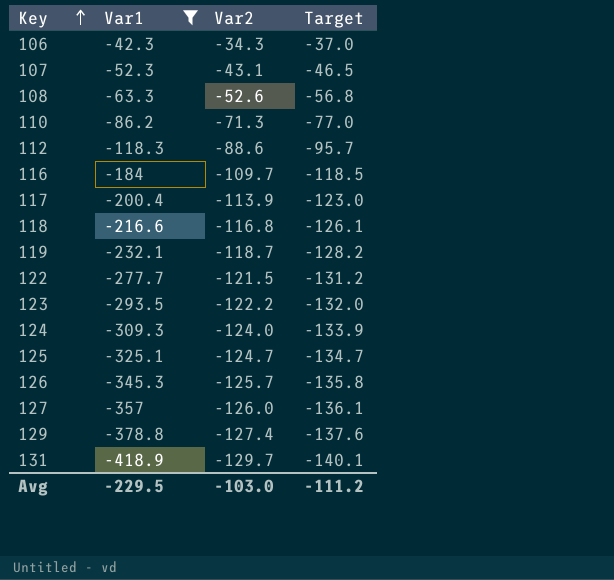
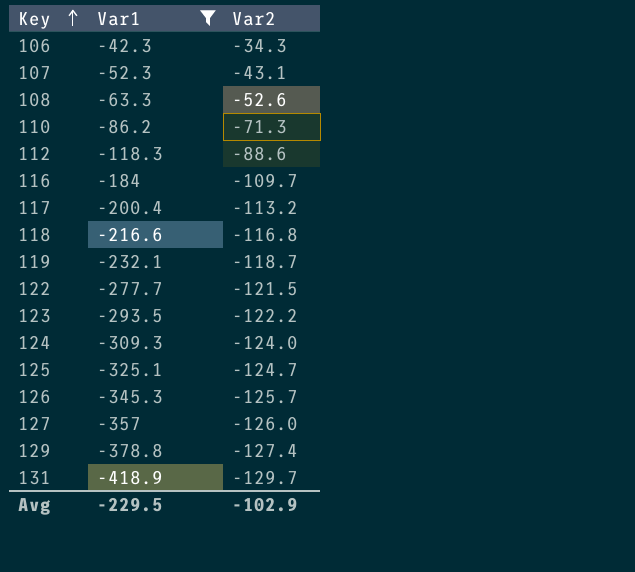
column Target | formula: [Var2] * 1.08 -> none
117 | Var2: -113.9 -> -113.2
Avg | Var2: -103.0 -> -102.9

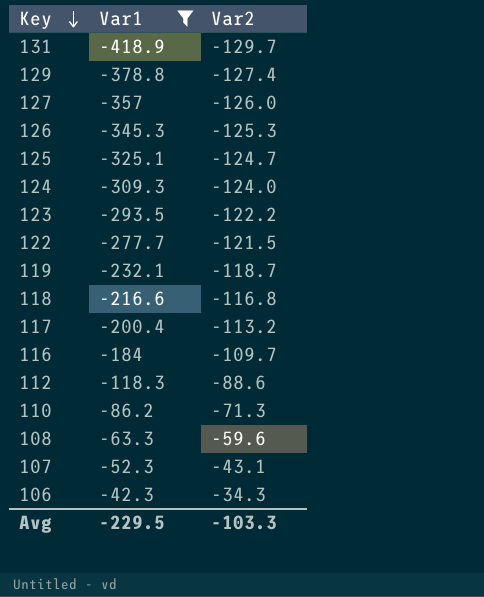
row order: Key ascending -> Key descending
126 | Var2: -125.7 -> -125.3
108 | Var2: -52.6 -> -59.6
Avg | Var2: -102.9 -> -103.3

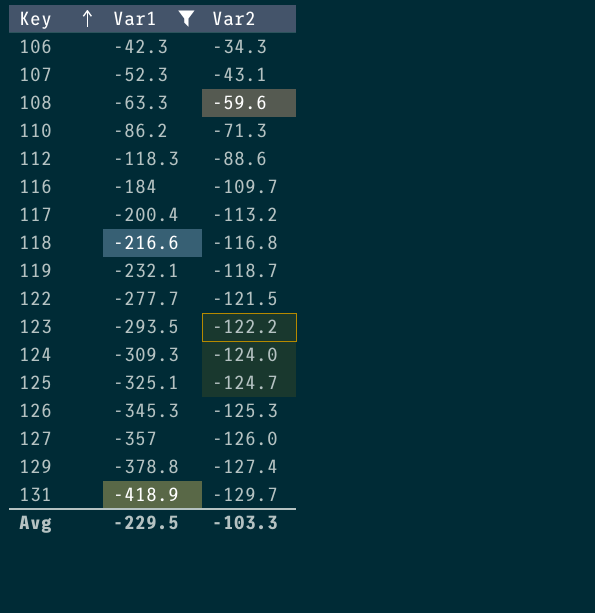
row order: Key descending -> Key ascending

